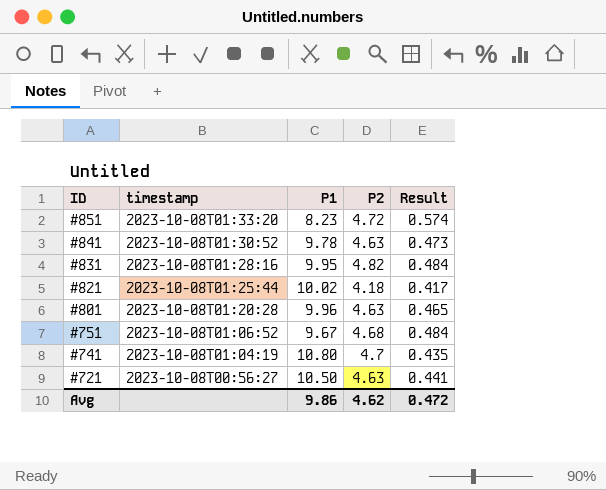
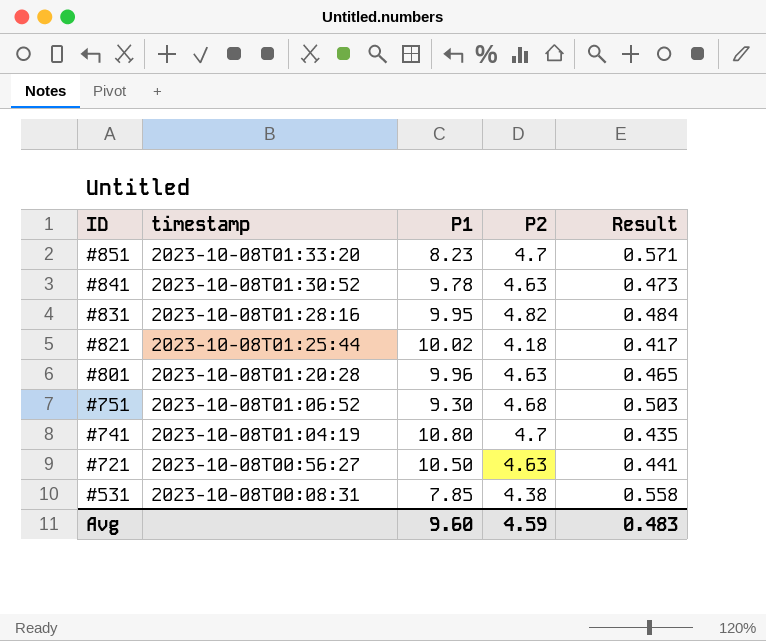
#851 | P2: 4.72 -> 4.7
#851 | Result: 0.574 -> 0.571
#751 | P1: 9.67 -> 9.30
#751 | Result: 0.484 -> 0.503
row #531: none -> 2023-10-08T00:08:31 | 7.85 | 4.38 | 0.558
Avg | P1: 9.86 -> 9.60
Avg | P2: 4.62 -> 4.59
Avg | Result: 0.472 -> 0.483

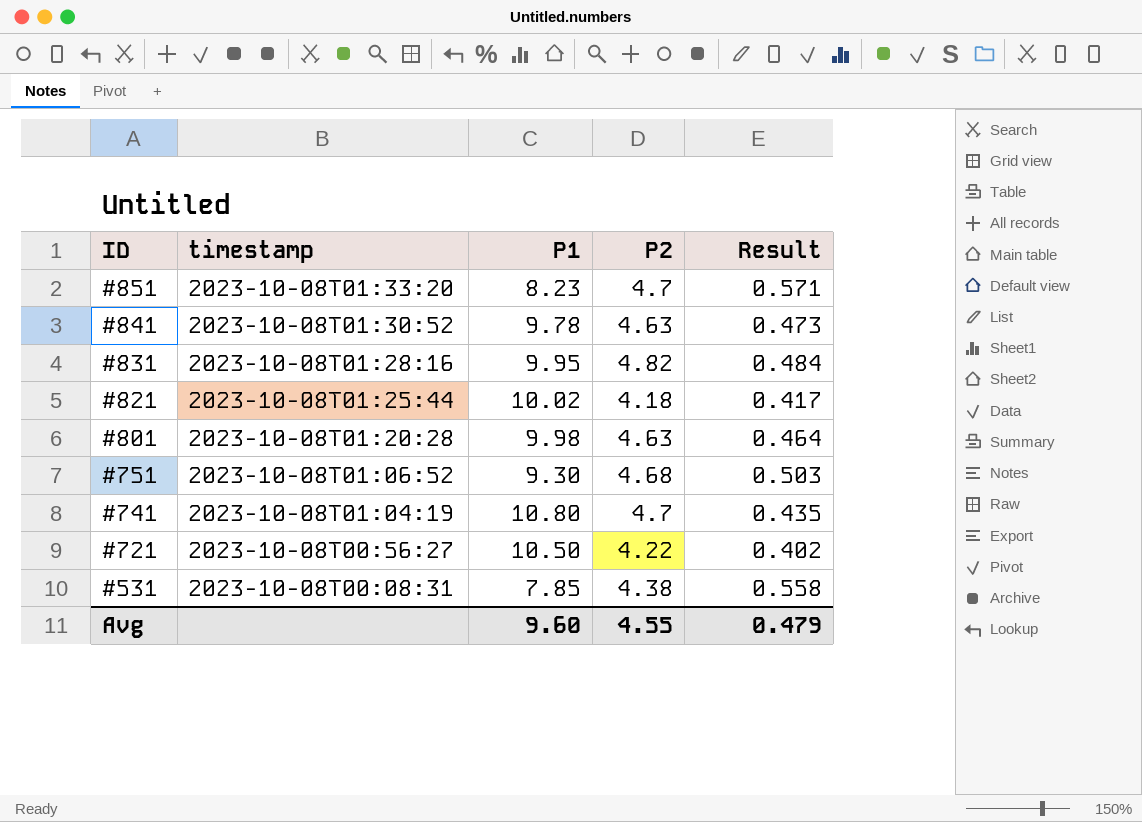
#801 | P1: 9.96 -> 9.98
#801 | Result: 0.465 -> 0.464
#721 | P2: 4.63 -> 4.22
#721 | Result: 0.441 -> 0.402
Avg | P2: 4.59 -> 4.55
Avg | Result: 0.483 -> 0.479

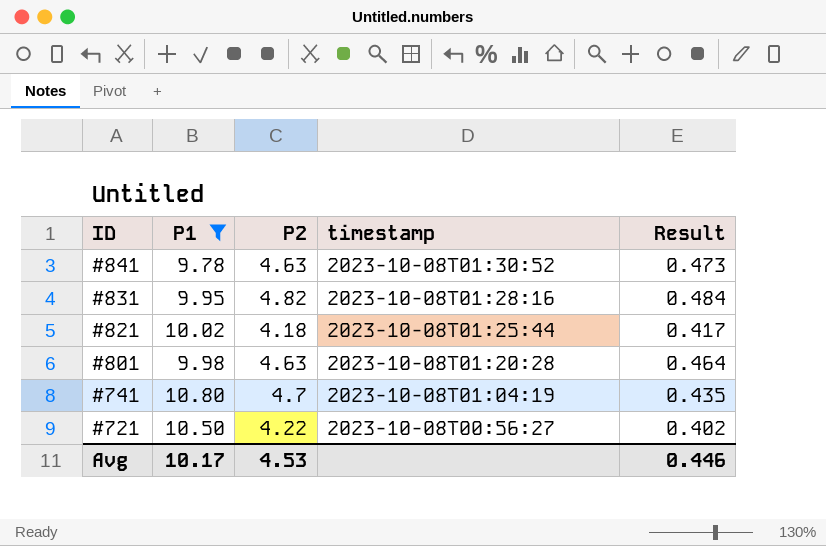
filter: none -> P1 >= 9.78
column timestamp | position: 2 -> 4
Avg | P1: 9.60 -> 10.17
Avg | P2: 4.55 -> 4.53
Avg | Result: 0.479 -> 0.446

